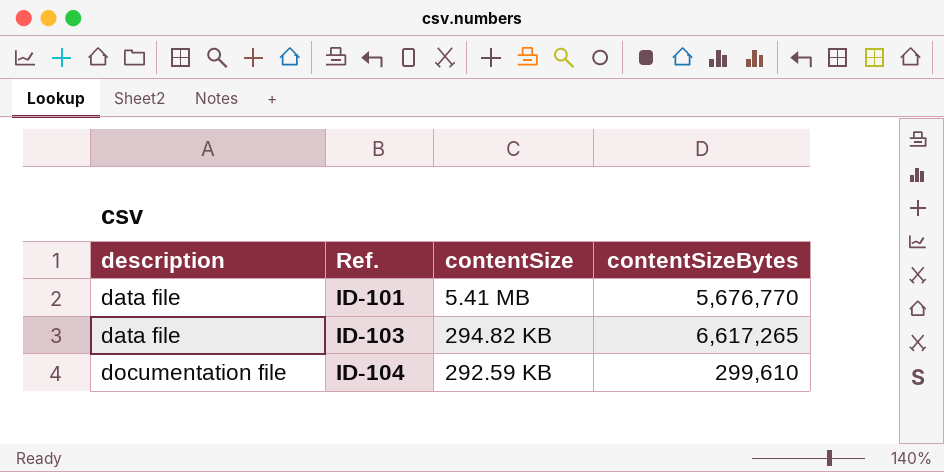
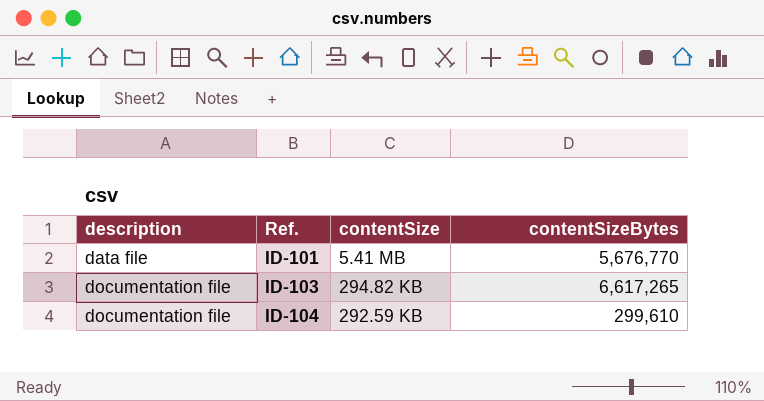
ID-103 | description: data file -> documentation file

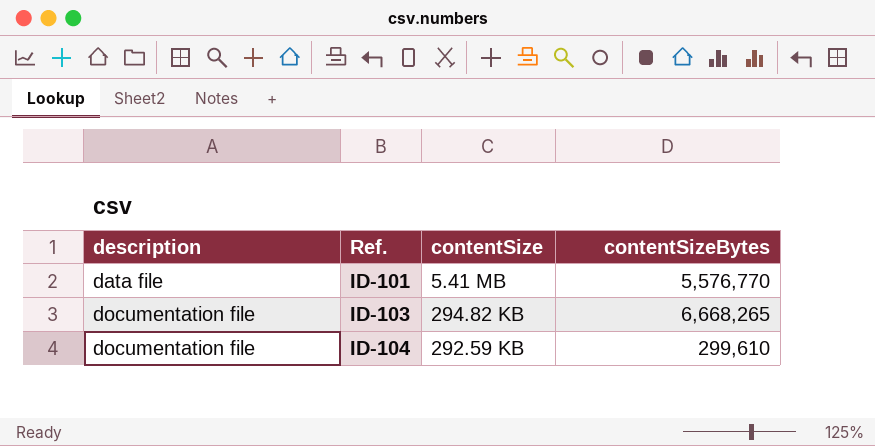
ID-101 | contentSizeBytes: 5,676,770 -> 5,576,770
ID-103 | contentSizeBytes: 6,617,265 -> 6,668,265

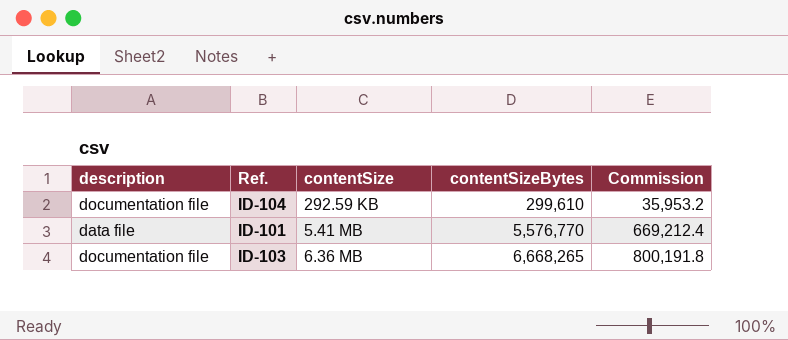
row order: description ascending -> contentSizeBytes ascending
column Commission | formula: none -> [contentSizeBytes] * 0.12
ID-103 | contentSize: 294.82 KB -> 6.36 MB

